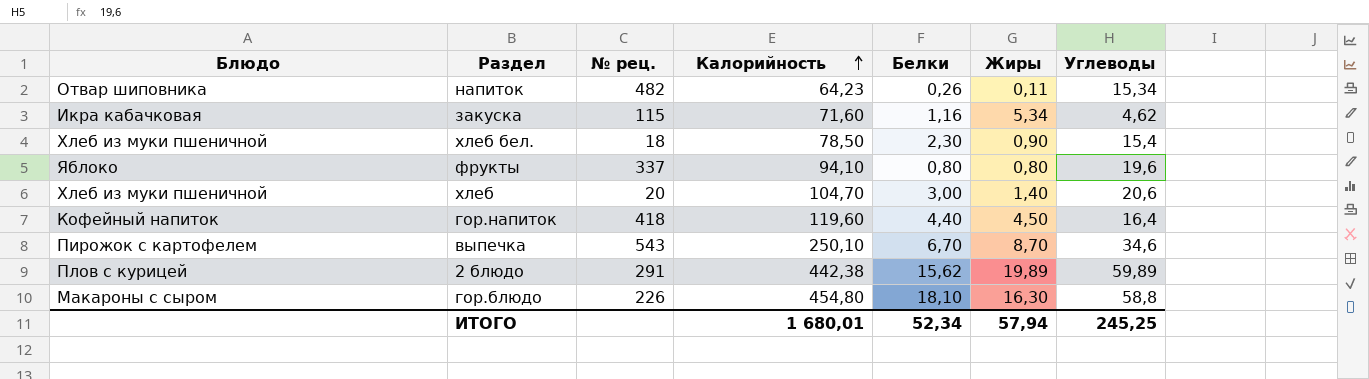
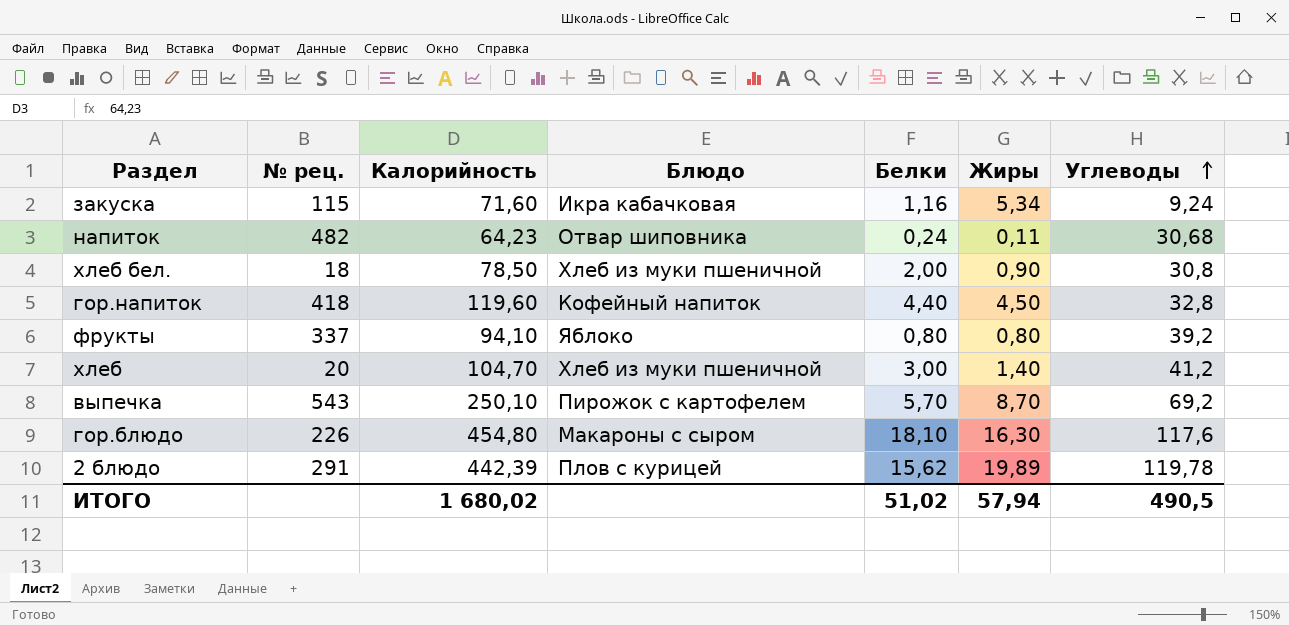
row order: Калорийность ascending -> Углеводы ascending
column Блюдо | position: 1 -> 4
закуска | Углеводы: 4,62 -> 9,24
напиток | Белки: 0,26 -> 0,24
напиток | Углеводы: 15,34 -> 30,68
хлеб бел. | Белки: 2,30 -> 2,00
хлеб бел. | Углеводы: 15,4 -> 30,8
гор.напиток | Углеводы: 16,4 -> 32,8
фрукты | Углеводы: 19,6 -> 39,2
хлеб | Углеводы: 20,6 -> 41,2
выпечка | Белки: 6,70 -> 5,70
выпечка | Углеводы: 34,6 -> 69,2
гор.блюдо | Углеводы: 58,8 -> 117,6
2 блюдо | Калорийность: 442,38 -> 442,39
2 блюдо | Углеводы: 59,89 -> 119,78
ИТОГО | Калорийность: 1 680,01 -> 1 680,02
ИТОГО | Белки: 52,34 -> 51,02
ИТОГО | Углеводы: 245,25 -> 490,5

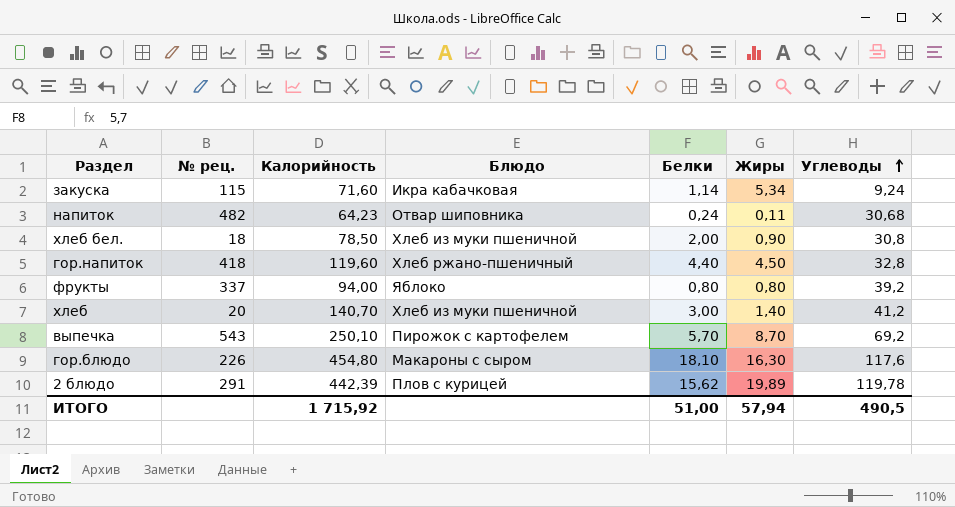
закуска | Белки: 1,16 -> 1,14
гор.напиток | Блюдо: Кофейный напиток -> Хлеб ржано-пшеничный
фрукты | Калорийность: 94,10 -> 94,00
хлеб | Калорийность: 104,70 -> 140,70
ИТОГО | Калорийность: 1 680,02 -> 1 715,92
ИТОГО | Белки: 51,02 -> 51,00

